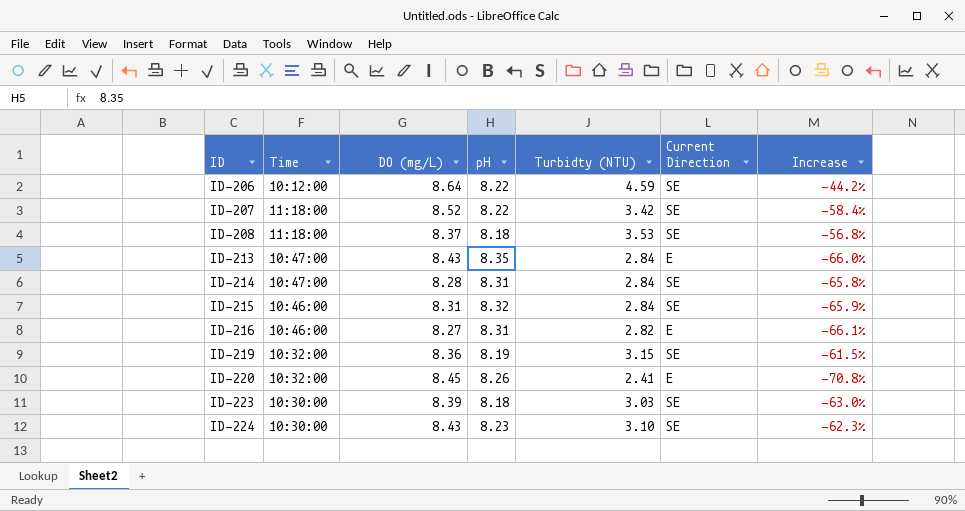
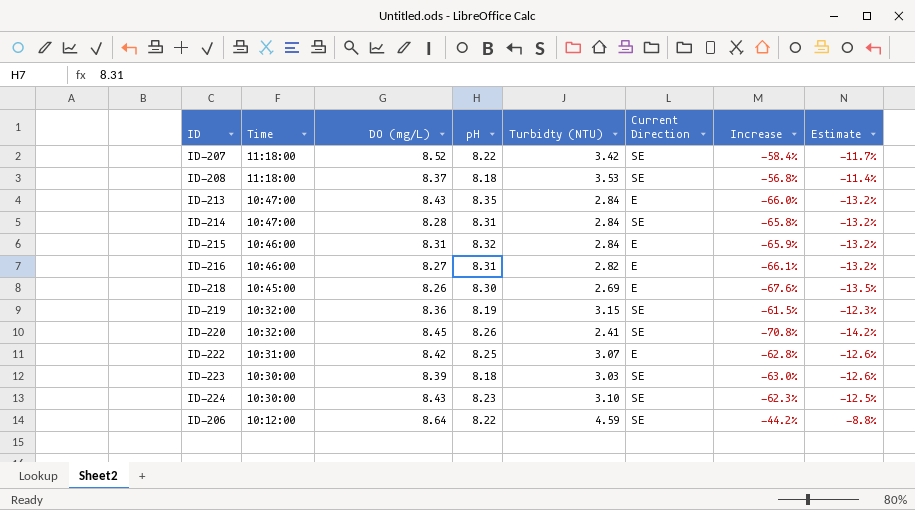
row order: ID ascending -> Time descending
column Estimate | formula: none -> [Increase] * 0.2
ID-215 | Current Direction: SE -> E
row ID-218: none -> 10:45:00 | 8.26 | 8.30 | 2.69 | E | -67.6% | -13.5%
ID-220 | Current Direction: E -> SE
row ID-222: none -> 10:31:00 | 8.42 | 8.25 | 3.07 | E | -62.8% | -12.6%

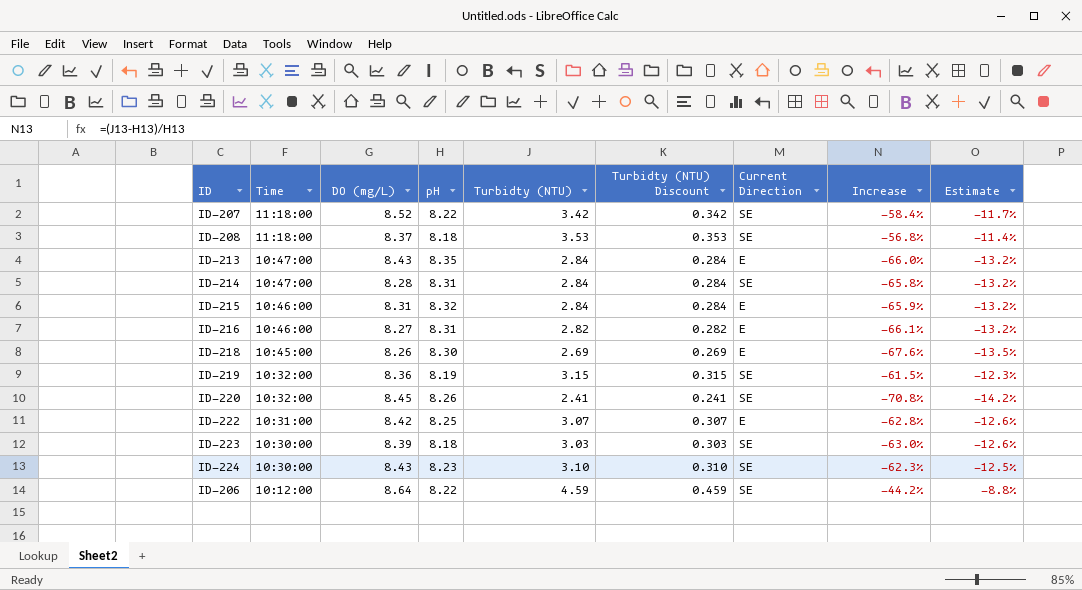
column Turbidty (NTU) Discount | formula: none -> [Turbidty (NTU)] * 0.1

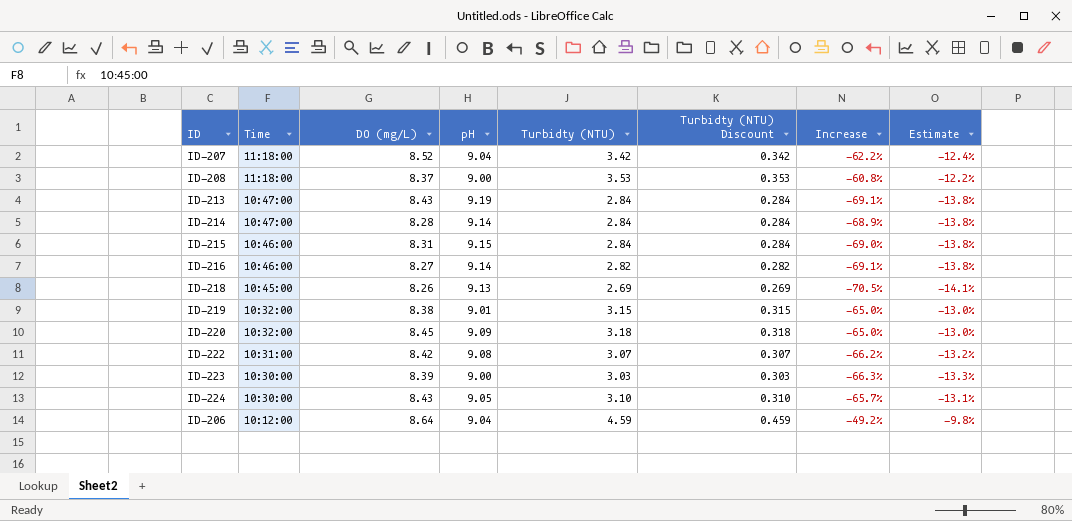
column Current Direction | position: 7 -> none
ID-207 | pH: 8.22 -> 9.04
ID-207 | Increase: -58.4% -> -62.2%
ID-207 | Estimate: -11.7% -> -12.4%
ID-208 | pH: 8.18 -> 9.00
ID-208 | Increase: -56.8% -> -60.8%
ID-208 | Estimate: -11.4% -> -12.2%
ID-213 | pH: 8.35 -> 9.19
ID-213 | Increase: -66.0% -> -69.1%
ID-213 | Estimate: -13.2% -> -13.8%
ID-214 | pH: 8.31 -> 9.14
ID-214 | Increase: -65.8% -> -68.9%
ID-214 | Estimate: -13.2% -> -13.8%
ID-215 | pH: 8.32 -> 9.15
ID-215 | Increase: -65.9% -> -69.0%
ID-215 | Estimate: -13.2% -> -13.8%
ID-216 | pH: 8.31 -> 9.14
ID-216 | Increase: -66.1% -> -69.1%
ID-216 | Estimate: -13.2% -> -13.8%
ID-218 | pH: 8.30 -> 9.13
ID-218 | Increase: -67.6% -> -70.5%
ID-218 | Estimate: -13.5% -> -14.1%
ID-219 | DO (mg/L): 8.36 -> 8.38
ID-219 | pH: 8.19 -> 9.01
ID-219 | Increase: -61.5% -> -65.0%
ID-219 | Estimate: -12.3% -> -13.0%
ID-220 | pH: 8.26 -> 9.09
ID-220 | Turbidty (NTU): 2.41 -> 3.18
ID-220 | Turbidty (NTU) Discount: 0.241 -> 0.318
ID-220 | Increase: -70.8% -> -65.0%
ID-220 | Estimate: -14.2% -> -13.0%
ID-222 | pH: 8.25 -> 9.08
ID-222 | Increase: -62.8% -> -66.2%
ID-222 | Estimate: -12.6% -> -13.2%
ID-223 | pH: 8.18 -> 9.00
ID-223 | Increase: -63.0% -> -66.3%
ID-223 | Estimate: -12.6% -> -13.3%
ID-224 | pH: 8.23 -> 9.05
ID-224 | Increase: -62.3% -> -65.7%
ID-224 | Estimate: -12.5% -> -13.1%
ID-206 | pH: 8.22 -> 9.04
ID-206 | Increase: -44.2% -> -49.2%
ID-206 | Estimate: -8.8% -> -9.8%

